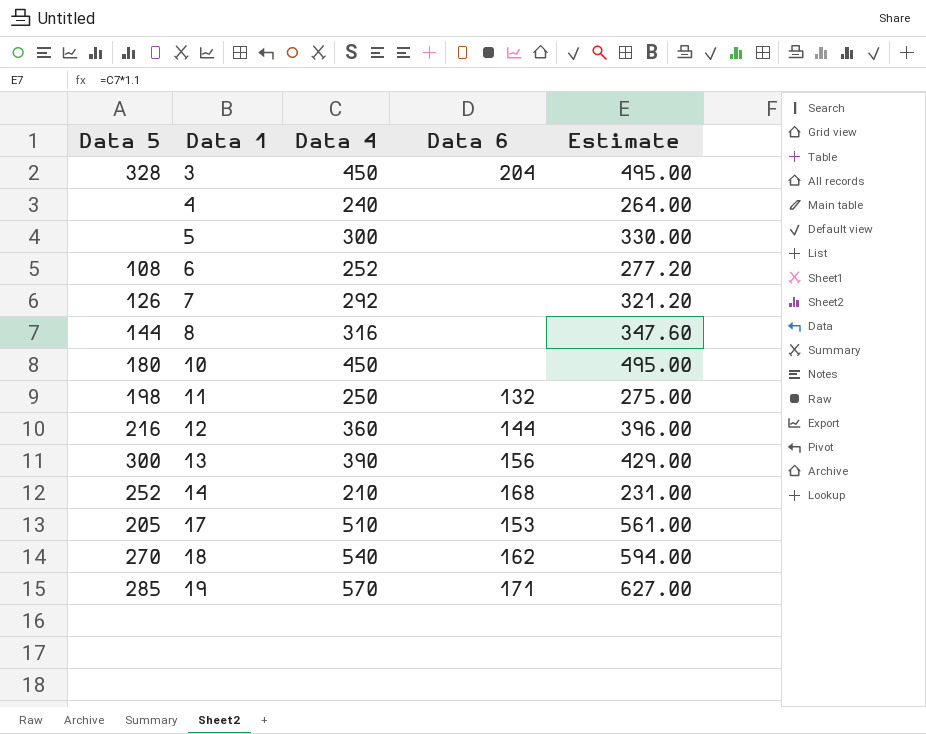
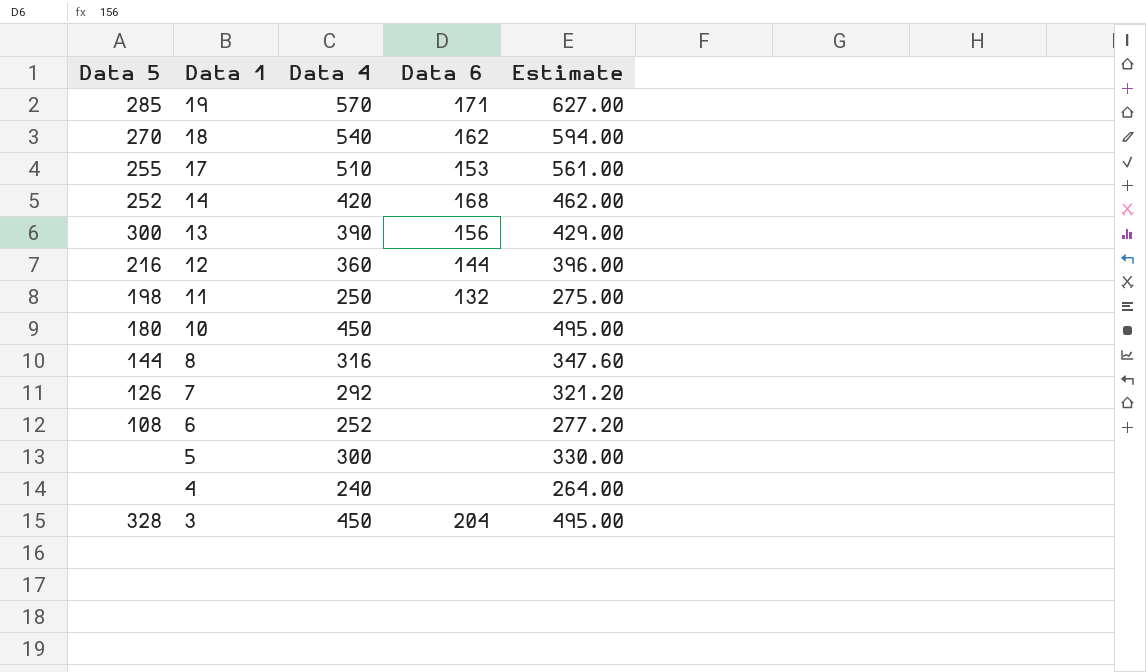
row order: Data 1 ascending -> Data 1 descending
17 | Data 5: 205 -> 255
14 | Data 4: 210 -> 420
14 | Estimate: 231.00 -> 462.00

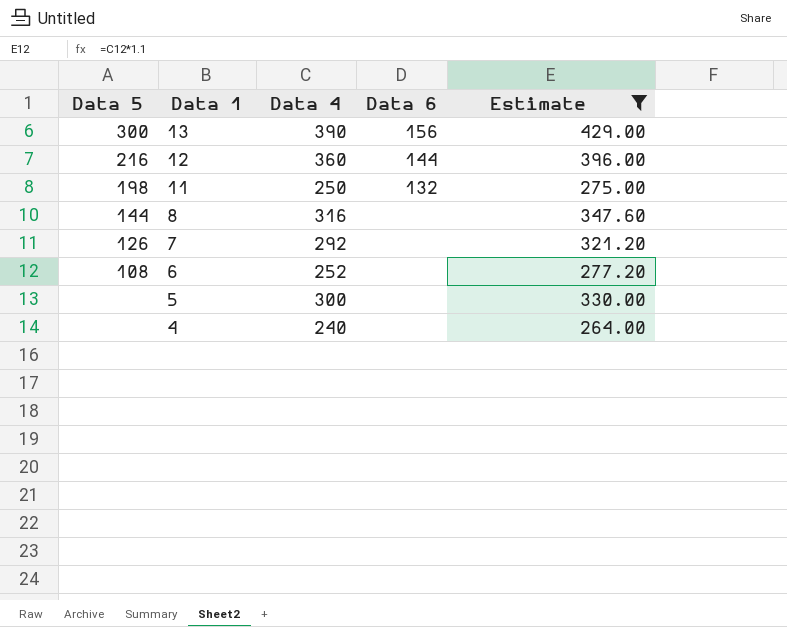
filter: none -> Estimate <= 429.00

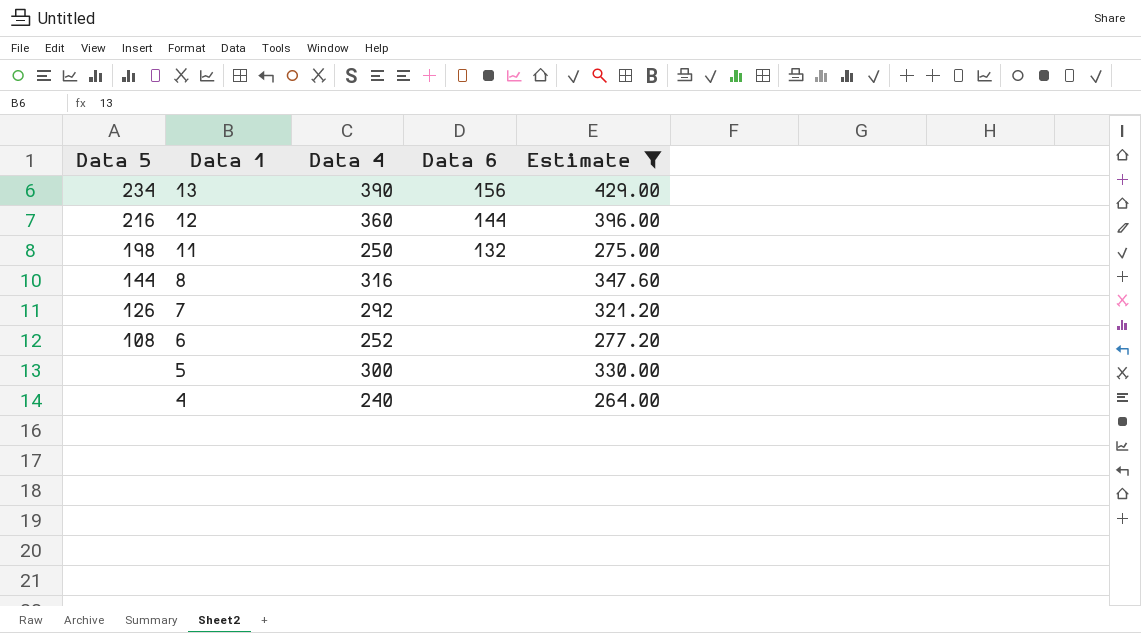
13 | Data 5: 300 -> 234

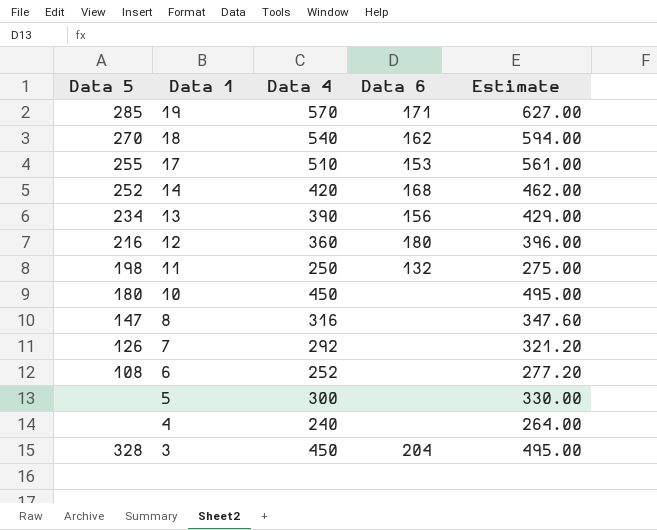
filter: Estimate <= 429.00 -> none
12 | Data 6: 144 -> 180
8 | Data 5: 144 -> 147

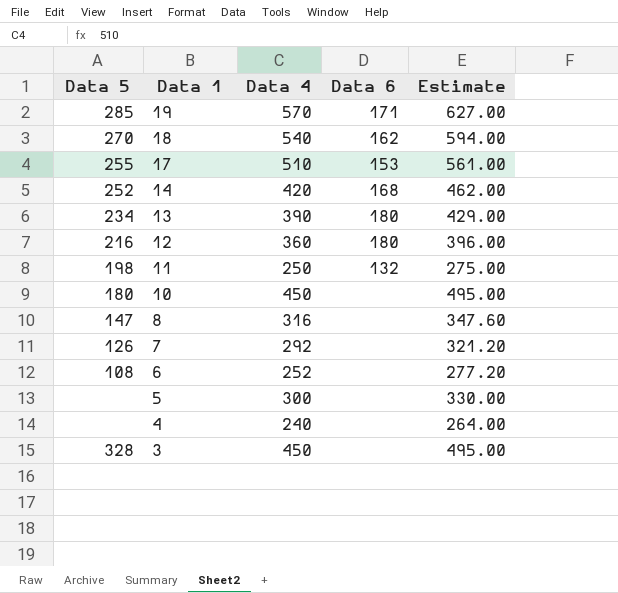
13 | Data 6: 156 -> 180
3 | Data 6: 204 -> none

